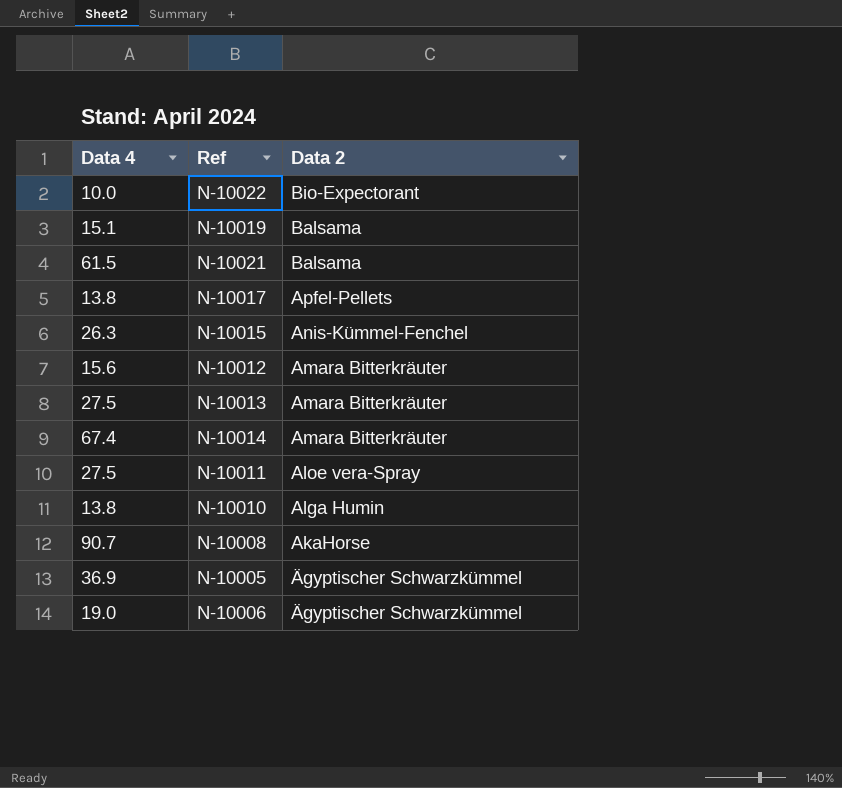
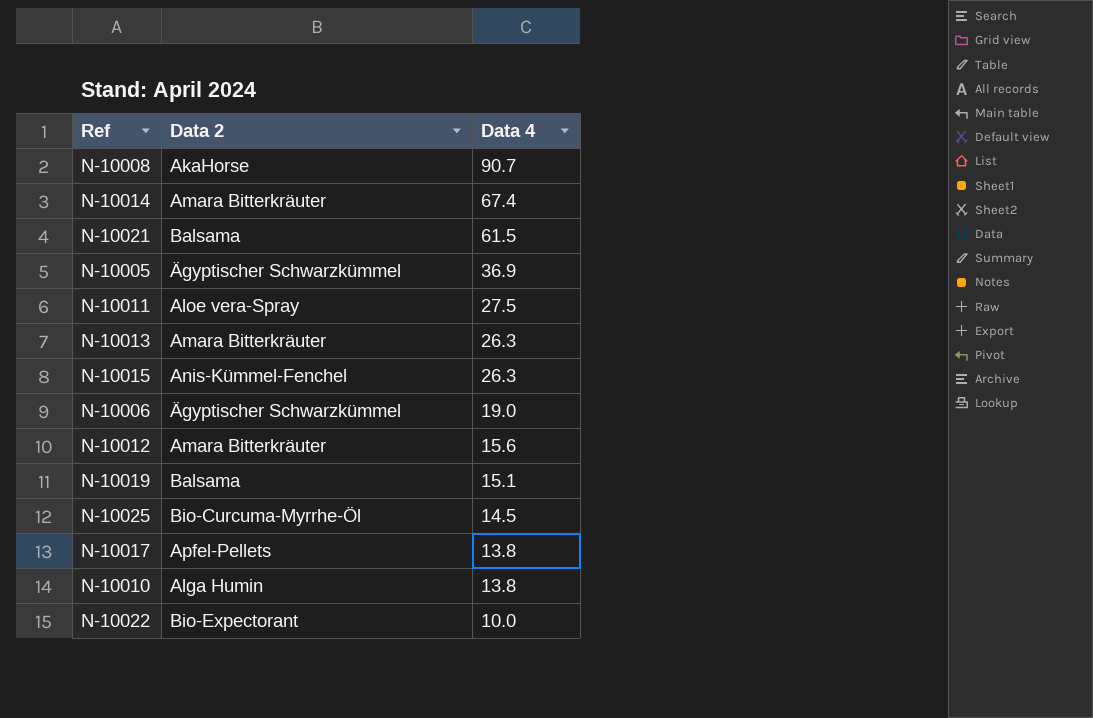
row order: Data 2 descending -> Data 4 descending
column Data 4 | position: 1 -> 3
N-10013 | Data 4: 27.5 -> 26.3
row N-10025: none -> Bio-Curcuma-Myrrhe-Öl | 14.5

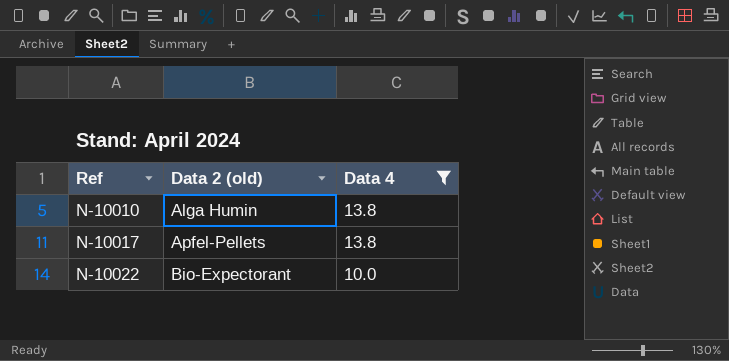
filter: none -> Data 4 <= 13.8
row order: Data 4 descending -> Ref ascending
column name: Data 2 -> Data 2 (old)

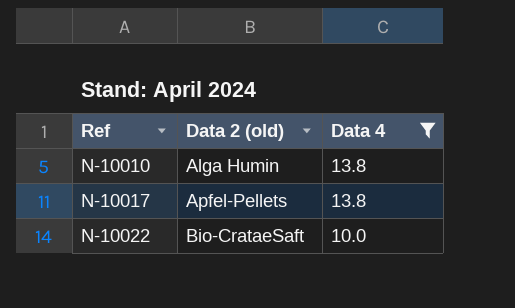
N-10022 | Data 2 (old): Bio-Expectorant -> Bio-CrataeSaft

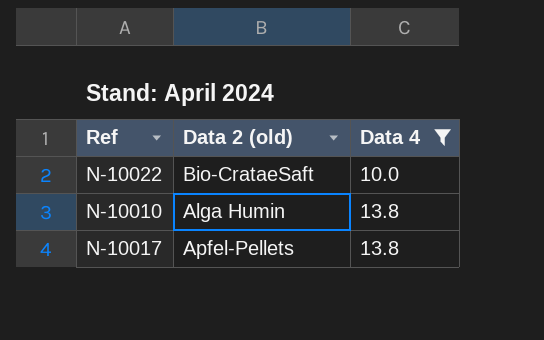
row order: Ref ascending -> Data 4 ascending

